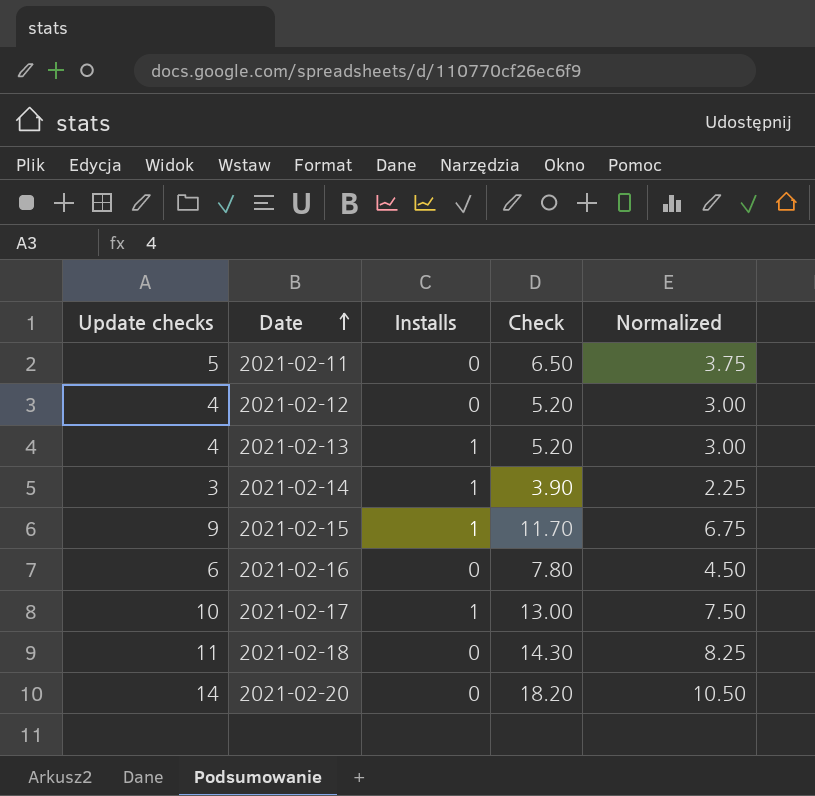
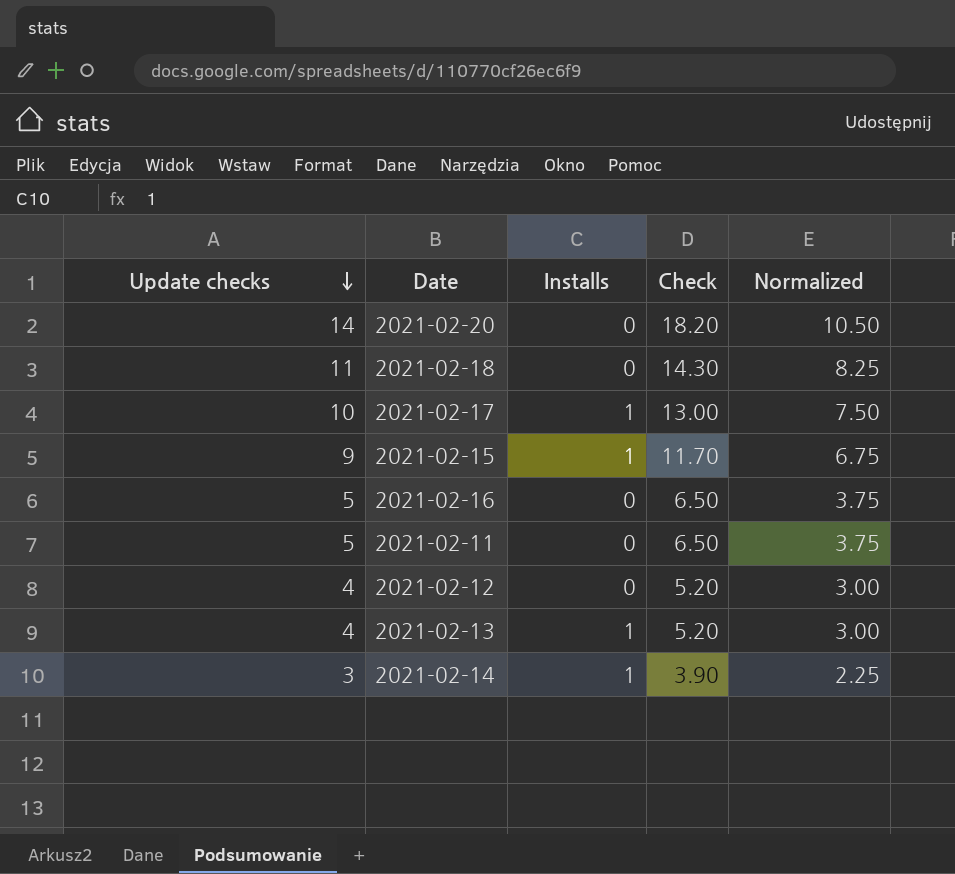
row order: Date ascending -> Update checks descending
2021-02-16 | Update checks: 6 -> 5
2021-02-16 | Check: 7.80 -> 6.50
2021-02-16 | Normalized: 4.50 -> 3.75

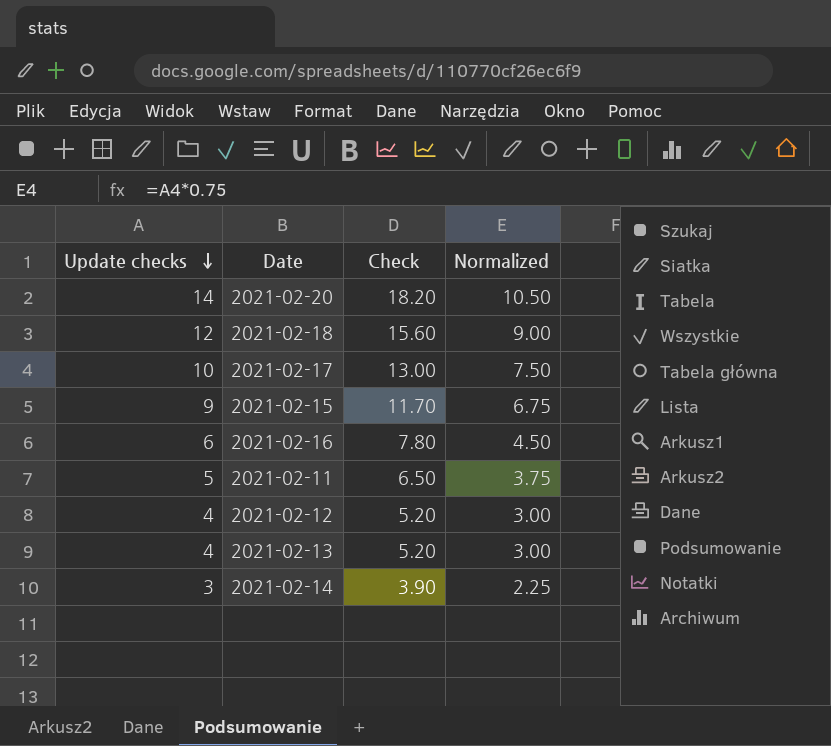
column Installs | position: 3 -> none
2021-02-18 | Update checks: 11 -> 12
2021-02-18 | Check: 14.30 -> 15.60
2021-02-18 | Normalized: 8.25 -> 9.00
2021-02-16 | Update checks: 5 -> 6
2021-02-16 | Check: 6.50 -> 7.80
2021-02-16 | Normalized: 3.75 -> 4.50

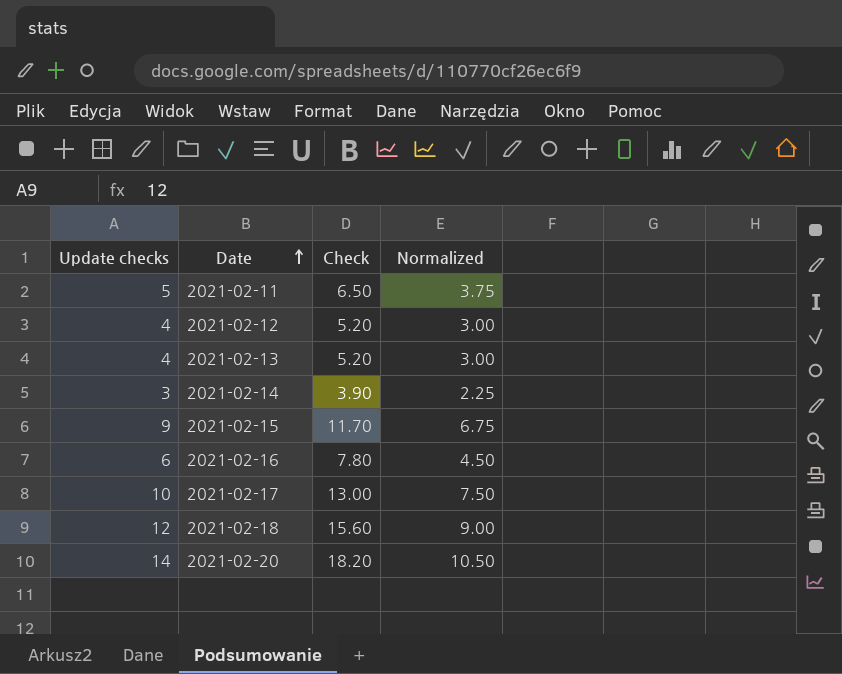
row order: Update checks descending -> Date ascending

